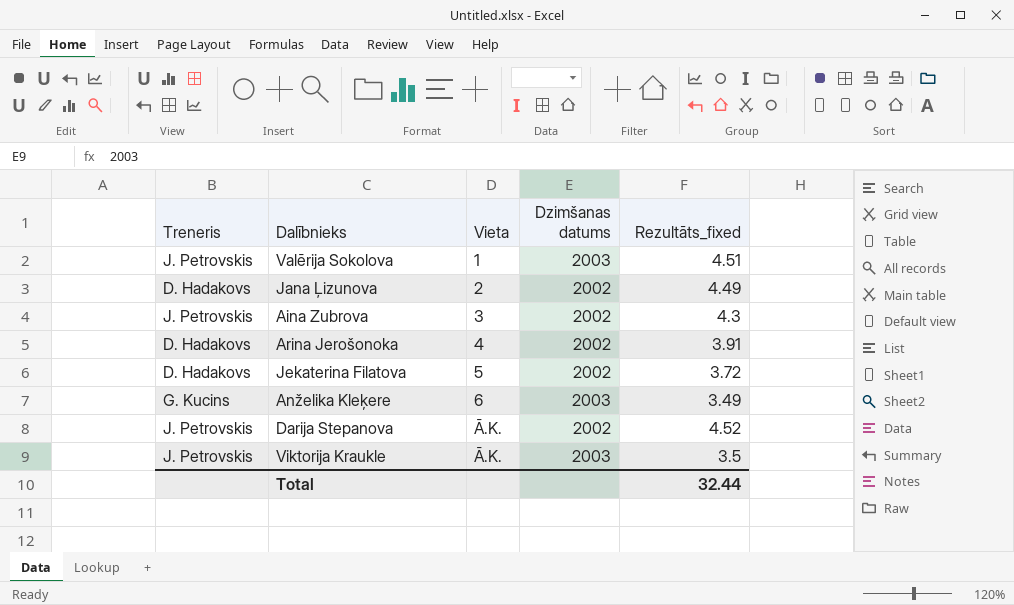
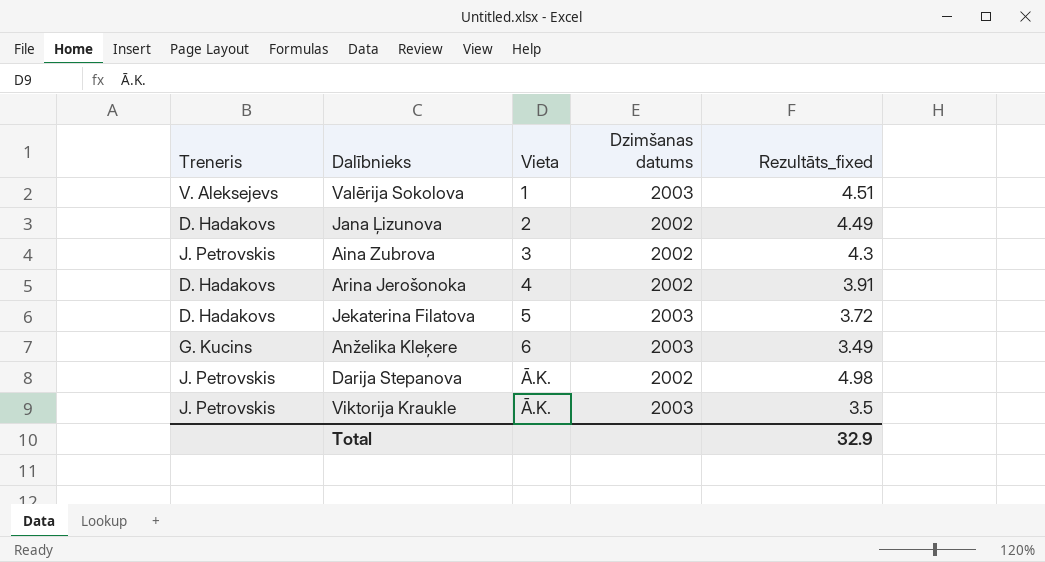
Valērija Sokolova | Treneris: J. Petrovskis -> V. Aleksejevs
Jekaterina Filatova | Dzimšanas datums: 2002 -> 2003
Darija Stepanova | Rezultāts_fixed: 4.52 -> 4.98
Total | Rezultāts_fixed: 32.44 -> 32.9

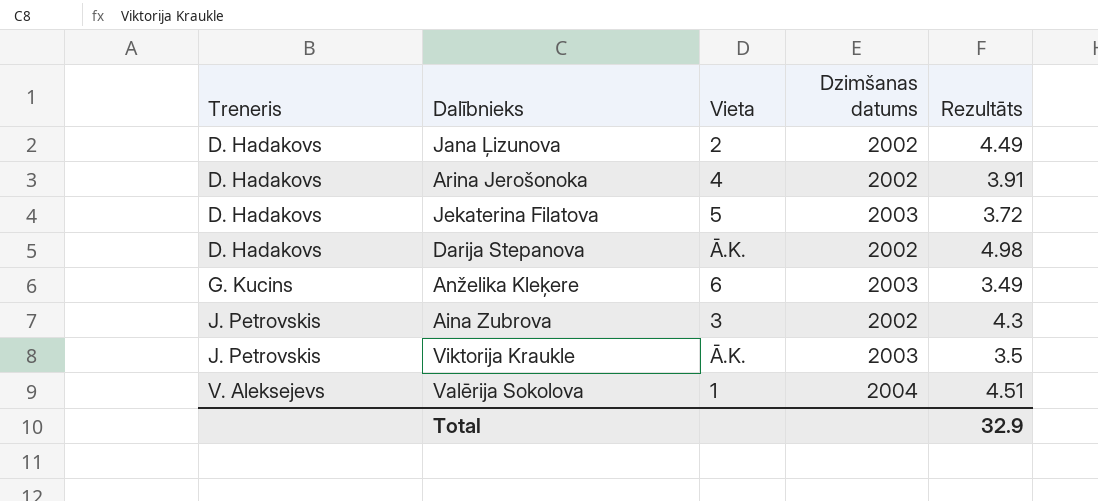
row order: Vieta ascending -> Treneris ascending
column name: Rezultāts_fixed -> Rezultāts
Darija Stepanova | Treneris: J. Petrovskis -> D. Hadakovs
Valērija Sokolova | Dzimšanas datums: 2003 -> 2004

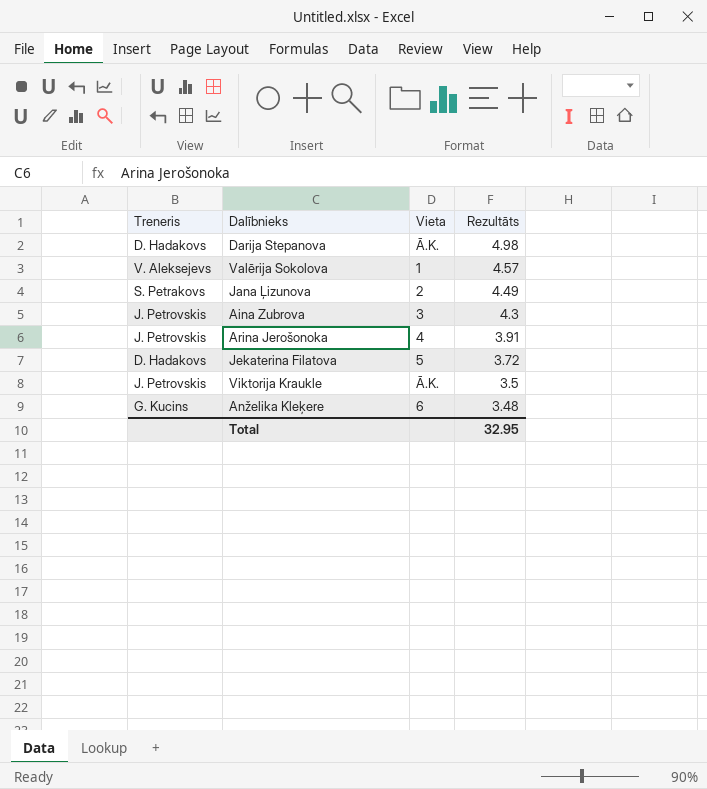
row order: Treneris ascending -> Rezultāts descending
column Dzimšanas datums | position: 4 -> none
Valērija Sokolova | Rezultāts: 4.51 -> 4.57
Jana Ļizunova | Treneris: D. Hadakovs -> S. Petrakovs
Arina Jerošonoka | Treneris: D. Hadakovs -> J. Petrovskis
Anželika Kleķere | Rezultāts: 3.49 -> 3.48
Total | Rezultāts: 32.9 -> 32.95

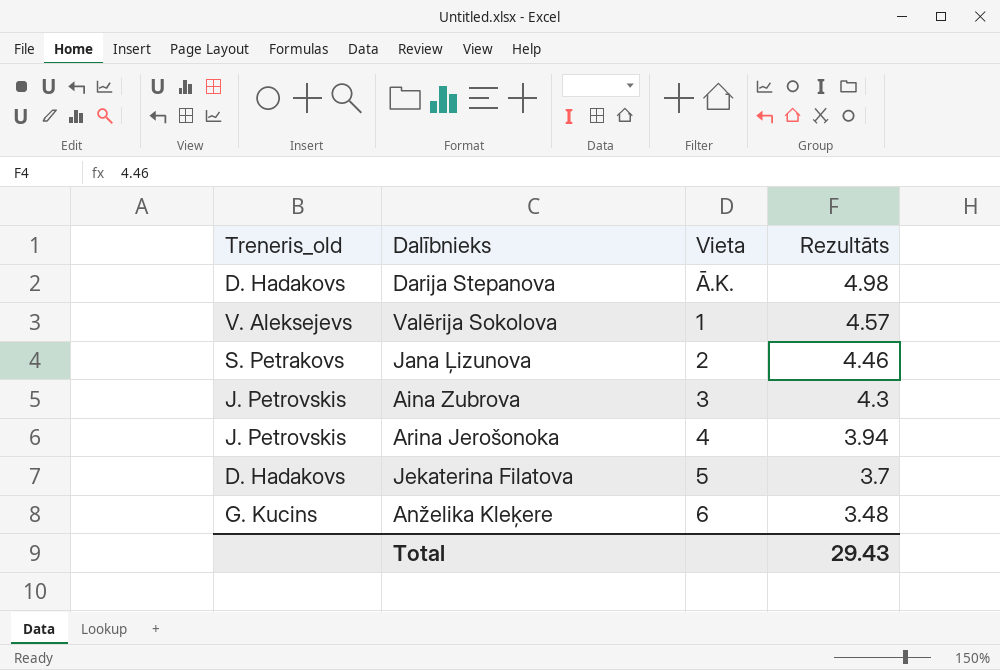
column name: Treneris -> Treneris_old
row Viktorija Kraukle: J. Petrovskis | Ā.K. | 3.5 -> none
Jana Ļizunova | Rezultāts: 4.49 -> 4.46
Arina Jerošonoka | Rezultāts: 3.91 -> 3.94
Jekaterina Filatova | Rezultāts: 3.72 -> 3.7
Total | Rezultāts: 32.95 -> 29.43

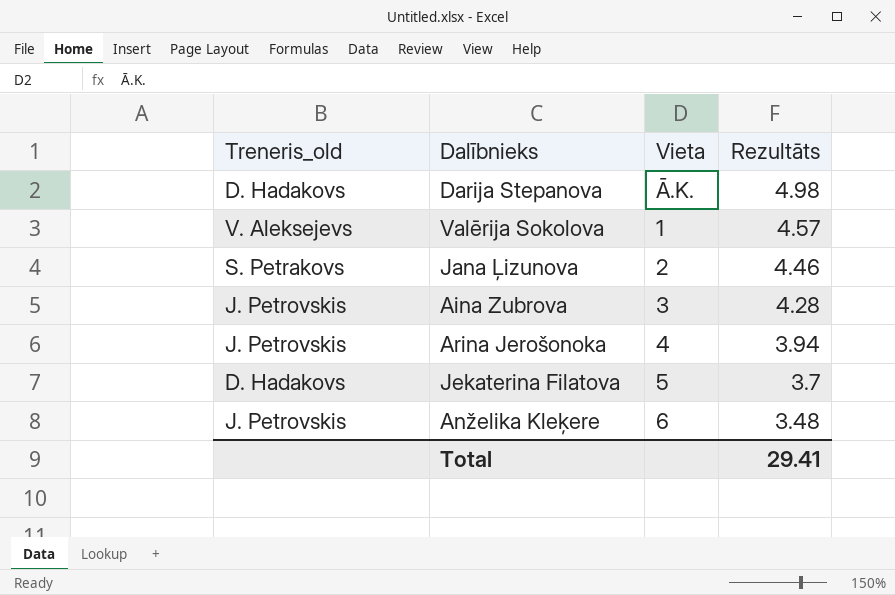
Aina Zubrova | Rezultāts: 4.3 -> 4.28
Anželika Kleķere | Treneris_old: G. Kucins -> J. Petrovskis
Total | Rezultāts: 29.43 -> 29.41

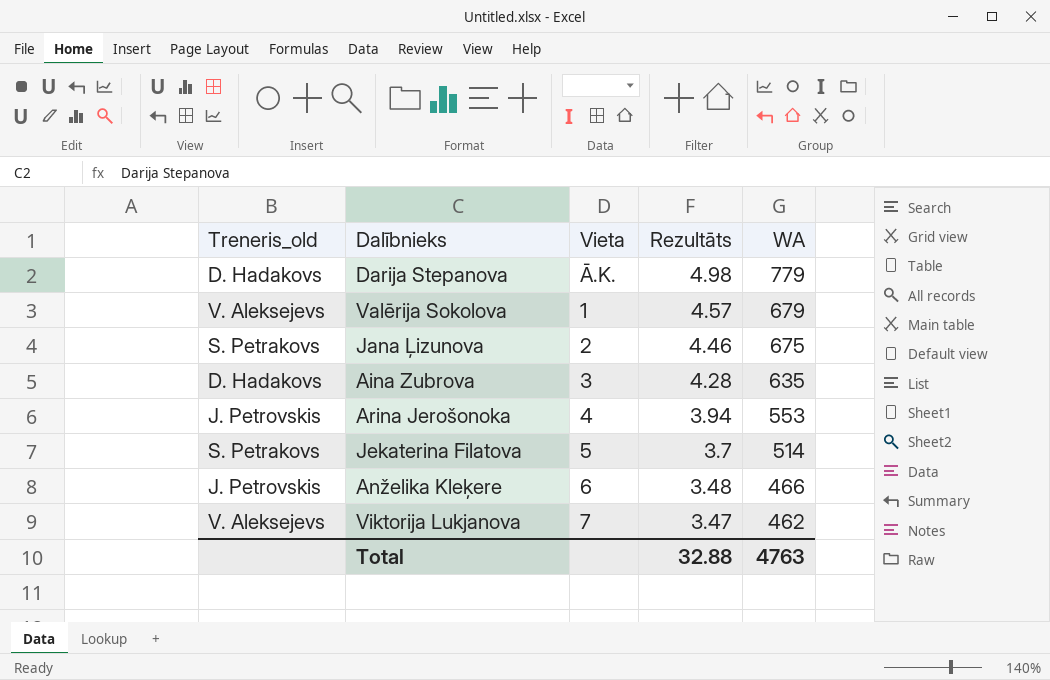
column WA | position: none -> 5
Aina Zubrova | Treneris_old: J. Petrovskis -> D. Hadakovs
Jekaterina Filatova | Treneris_old: D. Hadakovs -> S. Petrakovs
row Viktorija Lukjanova: none -> V. Aleksejevs | 7 | 3.47 | 462
Total | Rezultāts: 29.41 -> 32.88

